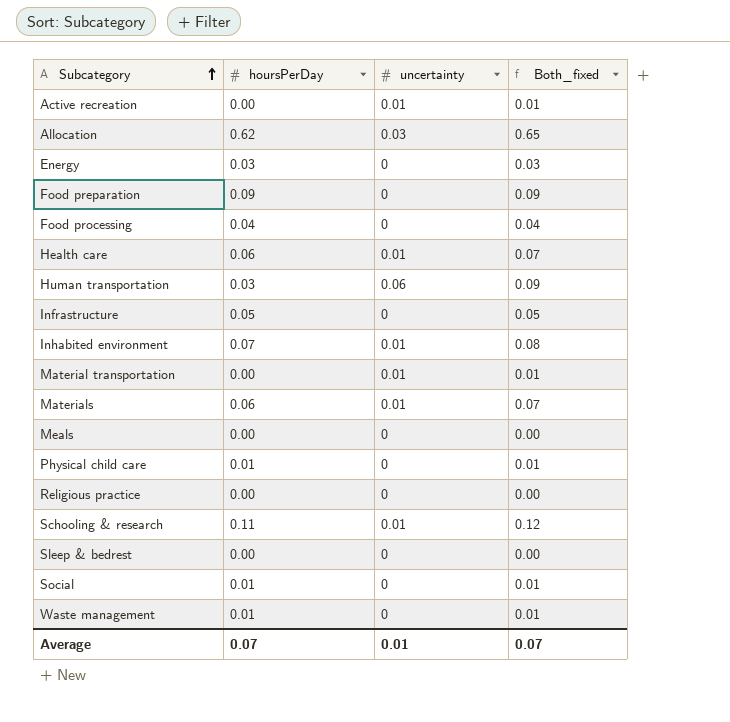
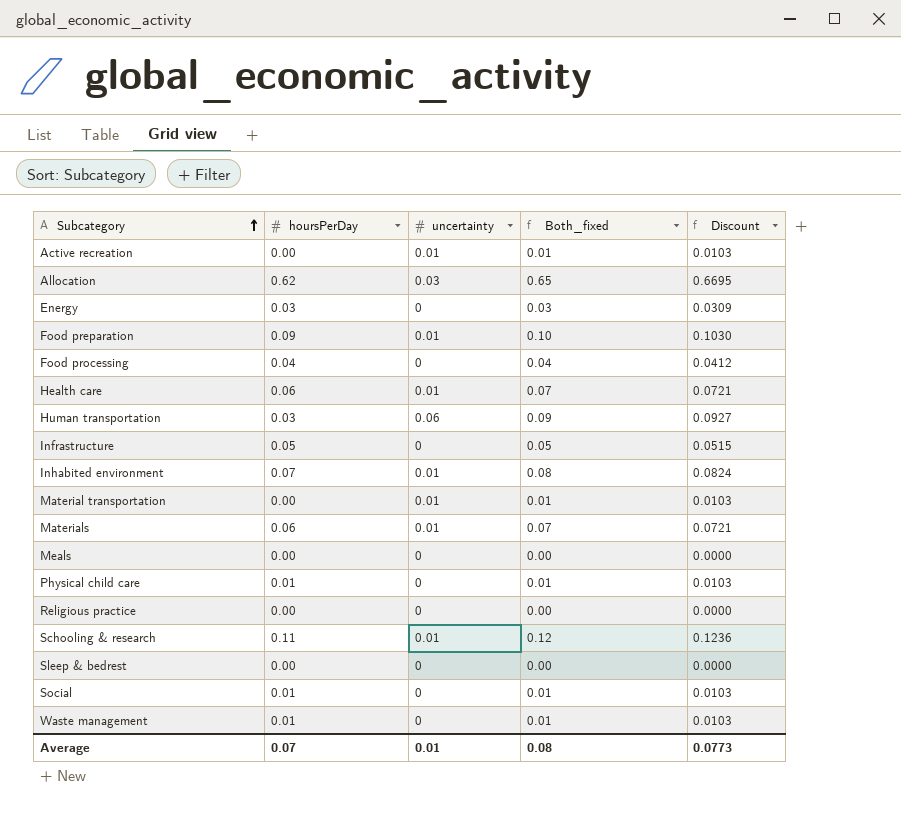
column Discount | formula: none -> [Both_fixed] * 1.03
Food preparation | uncertainty: 0 -> 0.01
Food preparation | Both_fixed: 0.09 -> 0.10
Average | Both_fixed: 0.07 -> 0.08

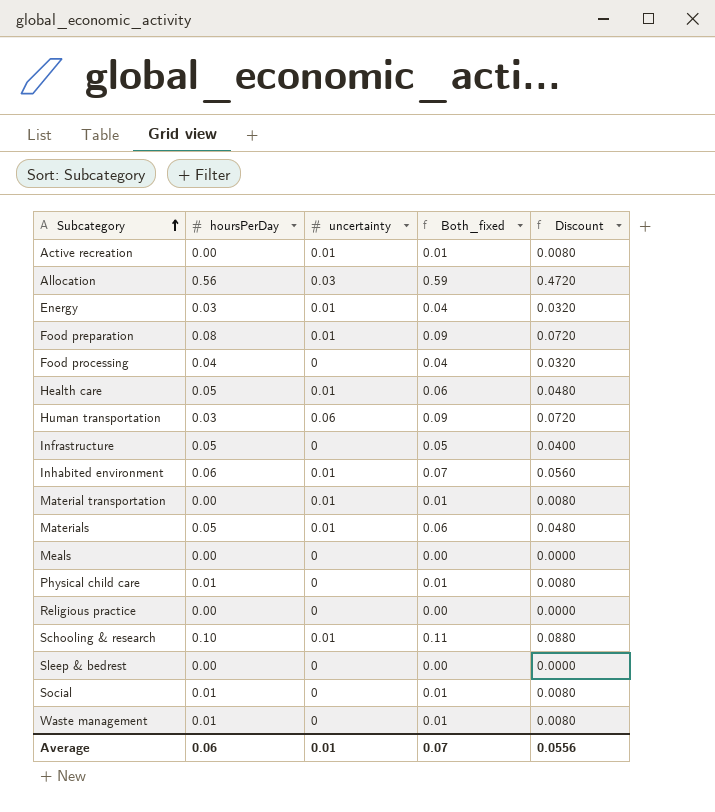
column Discount | formula: [Both_fixed] * 1.03 -> [Both_fixed] * 0.8
Allocation | hoursPerDay: 0.62 -> 0.56
Allocation | Both_fixed: 0.65 -> 0.59
Energy | uncertainty: 0 -> 0.01
Energy | Both_fixed: 0.03 -> 0.04
Food preparation | hoursPerDay: 0.09 -> 0.08
Food preparation | Both_fixed: 0.10 -> 0.09
Health care | hoursPerDay: 0.06 -> 0.05
Health care | Both_fixed: 0.07 -> 0.06
Inhabited environment | hoursPerDay: 0.07 -> 0.06
Inhabited environment | Both_fixed: 0.08 -> 0.07
Materials | hoursPerDay: 0.06 -> 0.05
Materials | Both_fixed: 0.07 -> 0.06
Schooling & research | hoursPerDay: 0.11 -> 0.10
Schooling & research | Both_fixed: 0.12 -> 0.11
Average | hoursPerDay: 0.07 -> 0.06
Average | Both_fixed: 0.08 -> 0.07
Average | Discount: 0.0773 -> 0.0556

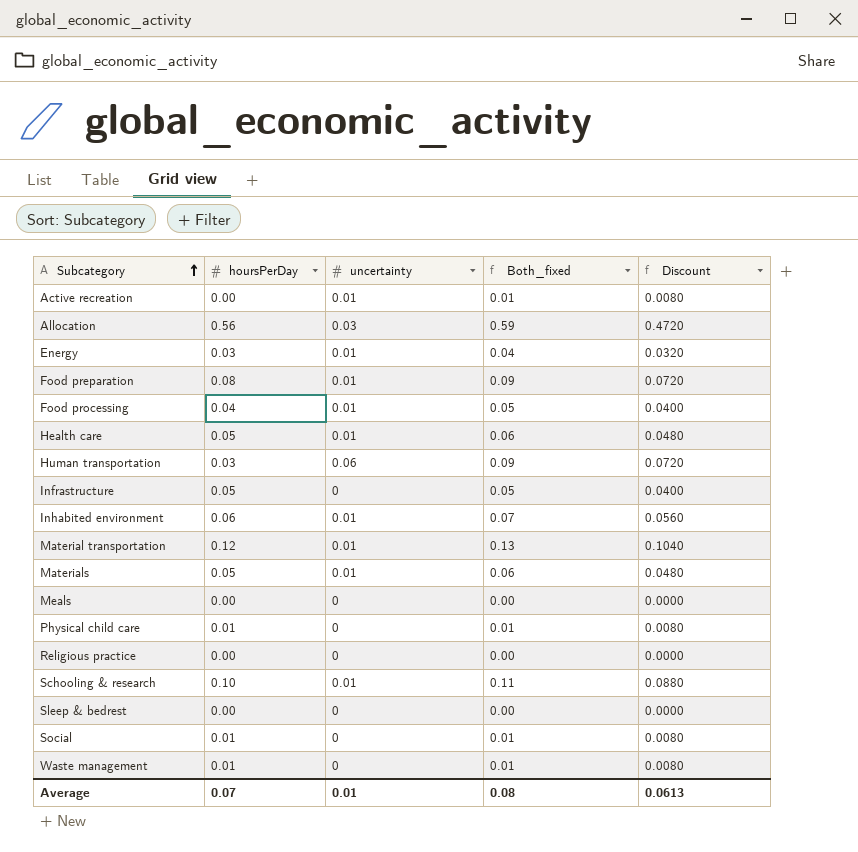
Food processing | uncertainty: 0 -> 0.01
Food processing | Both_fixed: 0.04 -> 0.05
Food processing | Discount: 0.0320 -> 0.0400
Material transportation | hoursPerDay: 0.00 -> 0.12
Material transportation | Both_fixed: 0.01 -> 0.13
Material transportation | Discount: 0.0080 -> 0.1040
Average | hoursPerDay: 0.06 -> 0.07
Average | Both_fixed: 0.07 -> 0.08
Average | Discount: 0.0556 -> 0.0613

